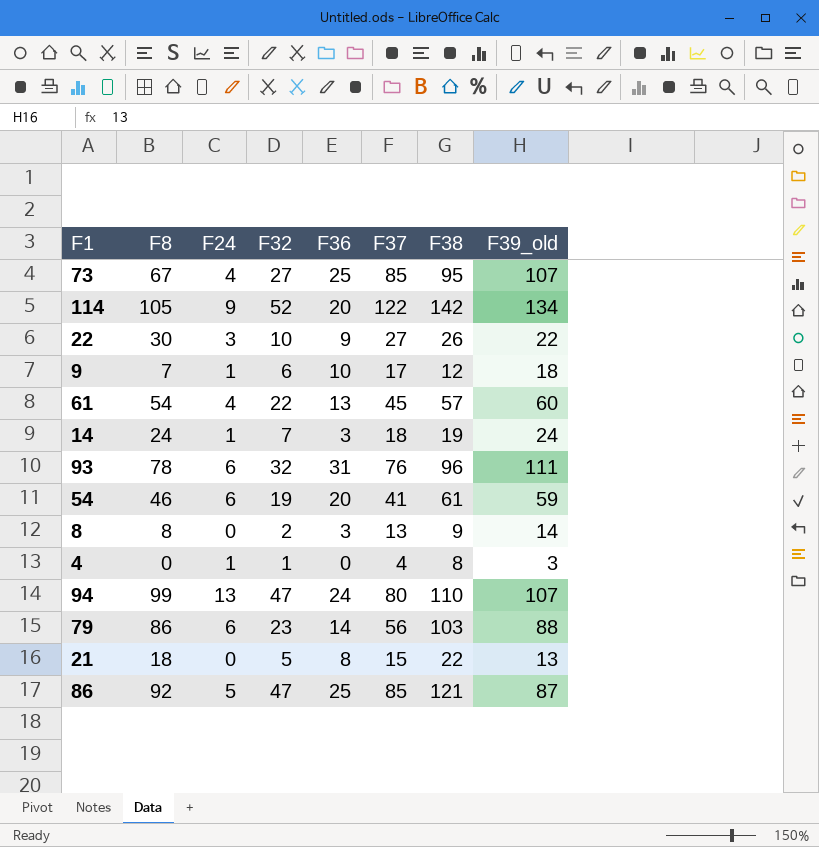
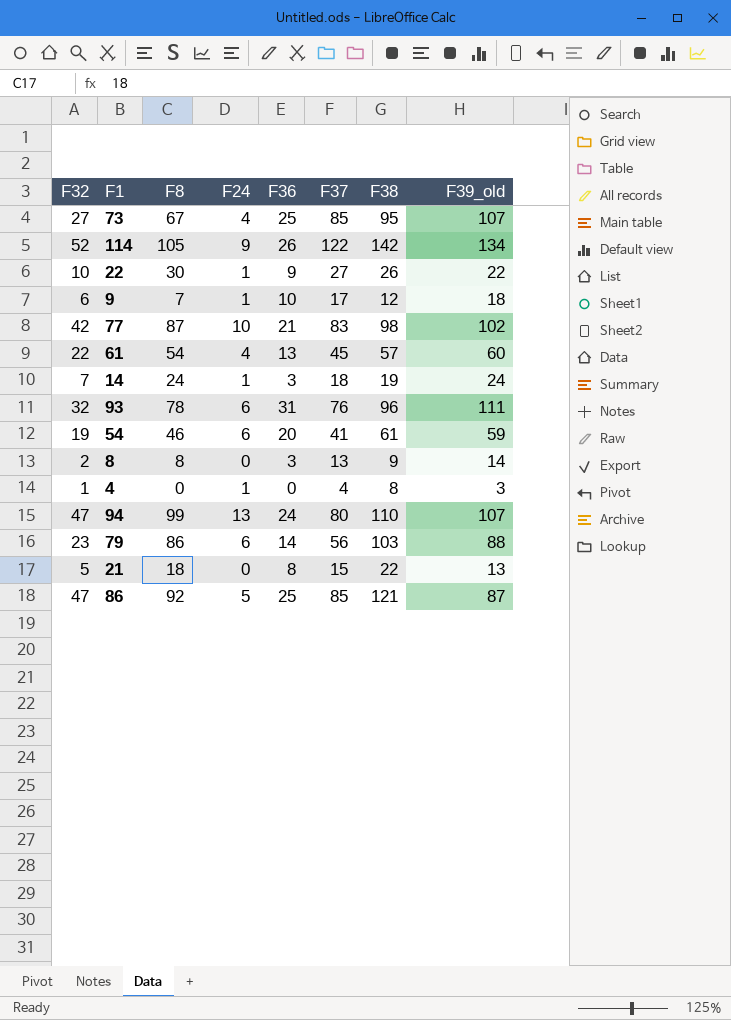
column F32 | position: 4 -> 1
114 | F36: 20 -> 26
22 | F24: 3 -> 1
row 77: none -> 42 | 87 | 10 | 21 | 83 | 98 | 102

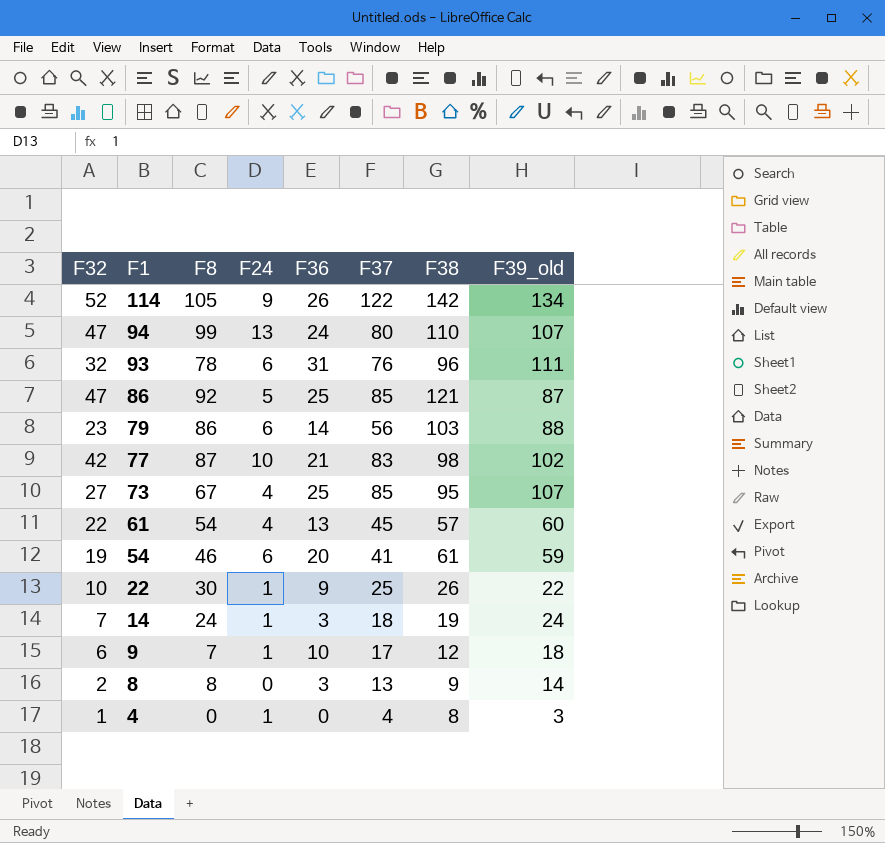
row order: none -> F1 descending
row 21: 5 | 18 | 0 | 8 | 15 | 22 | 13 -> none
22 | F37: 27 -> 25

